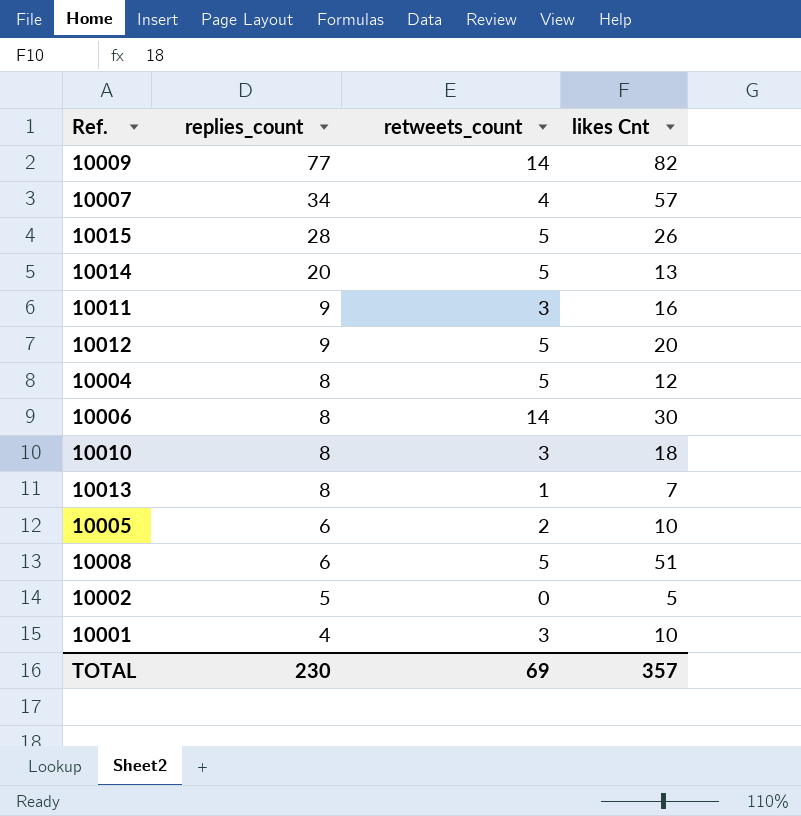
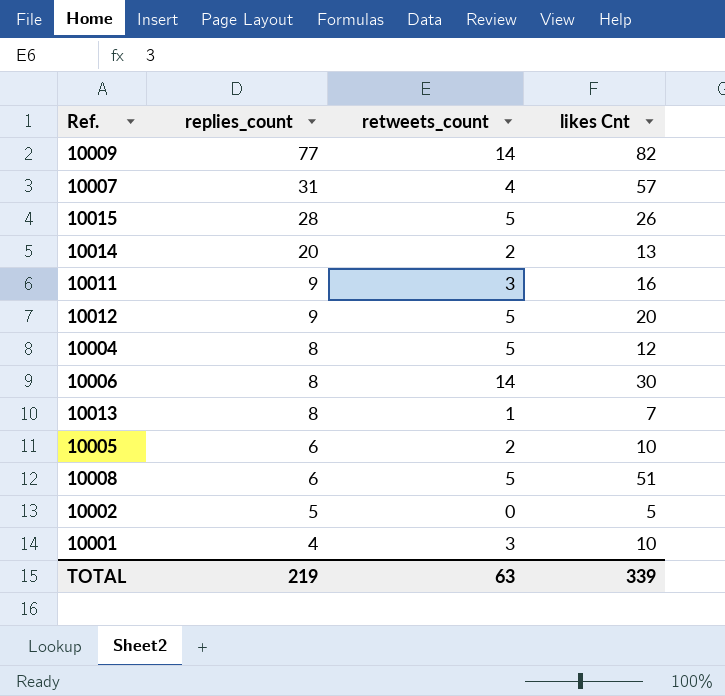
row 10010: 8 | 3 | 18 -> none
10007 | replies_count: 34 -> 31
10014 | retweets_count: 5 -> 2
TOTAL | replies_count: 230 -> 219
TOTAL | retweets_count: 69 -> 63
TOTAL | likes Cnt: 357 -> 339

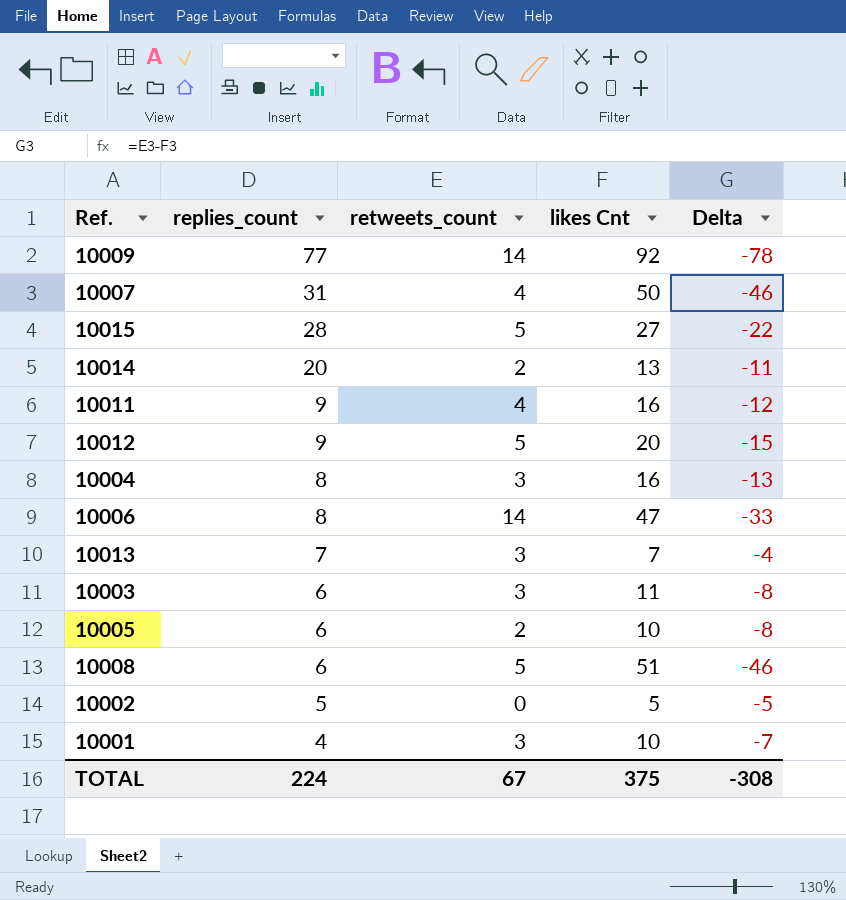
column Delta | formula: none -> [retweets_count] - [likes Cnt]
10009 | likes Cnt: 82 -> 92
10007 | likes Cnt: 57 -> 50
10015 | likes Cnt: 26 -> 27
10011 | retweets_count: 3 -> 4
10004 | retweets_count: 5 -> 3
10004 | likes Cnt: 12 -> 16
10006 | likes Cnt: 30 -> 47
10013 | replies_count: 8 -> 7
10013 | retweets_count: 1 -> 3
row 10003: none -> 6 | 3 | 11 | -8
TOTAL | replies_count: 219 -> 224
TOTAL | retweets_count: 63 -> 67
TOTAL | likes Cnt: 339 -> 375

